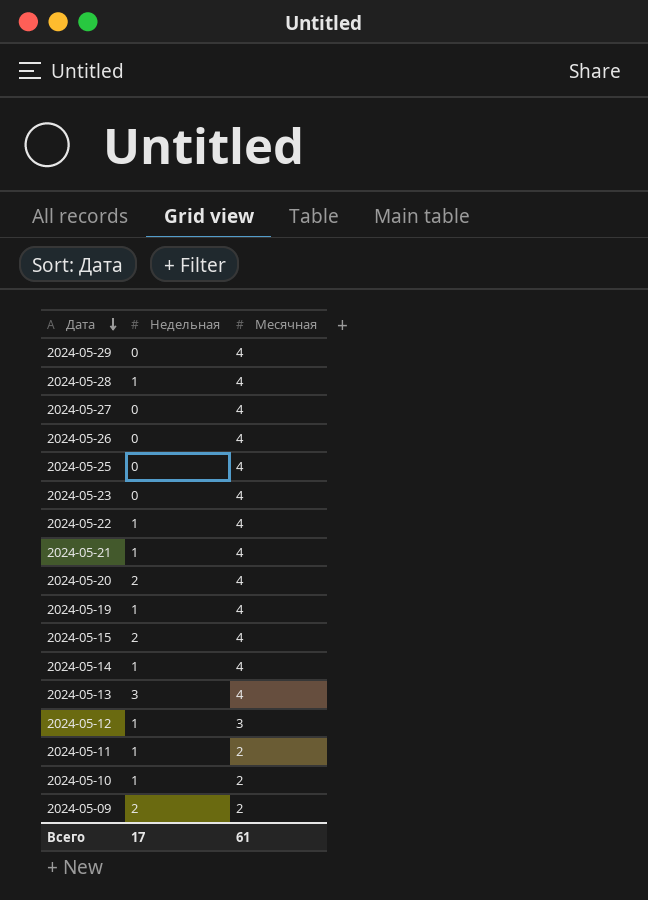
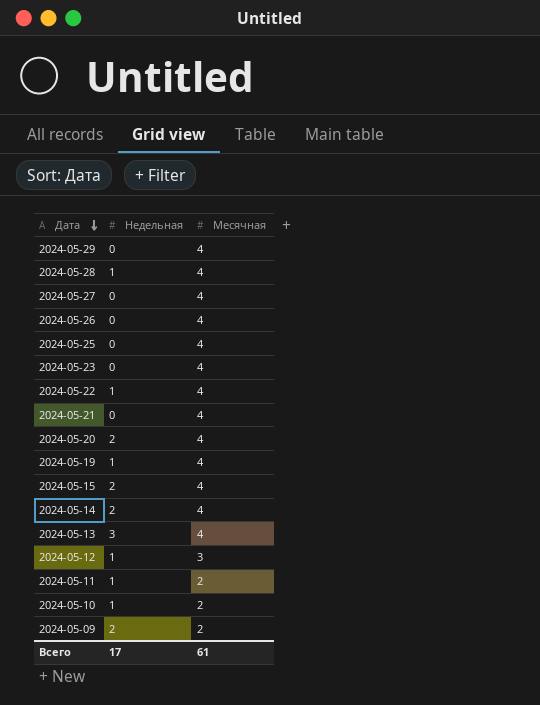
2024-05-21 | Недельная: 1 -> 0
2024-05-14 | Недельная: 1 -> 2

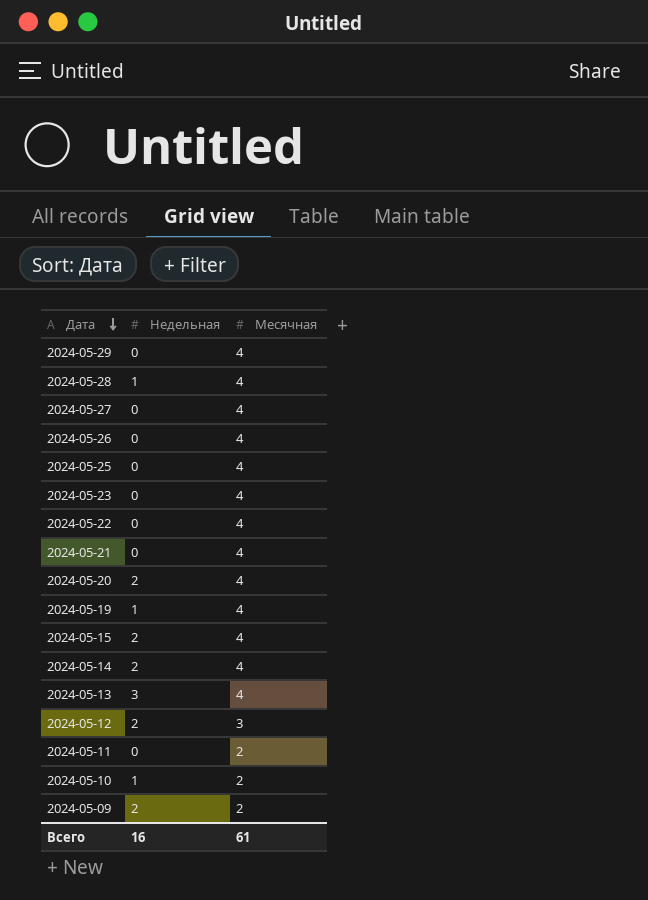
2024-05-22 | Недельная: 1 -> 0
2024-05-12 | Недельная: 1 -> 2
2024-05-11 | Недельная: 1 -> 0
Всего | Недельная: 17 -> 16

